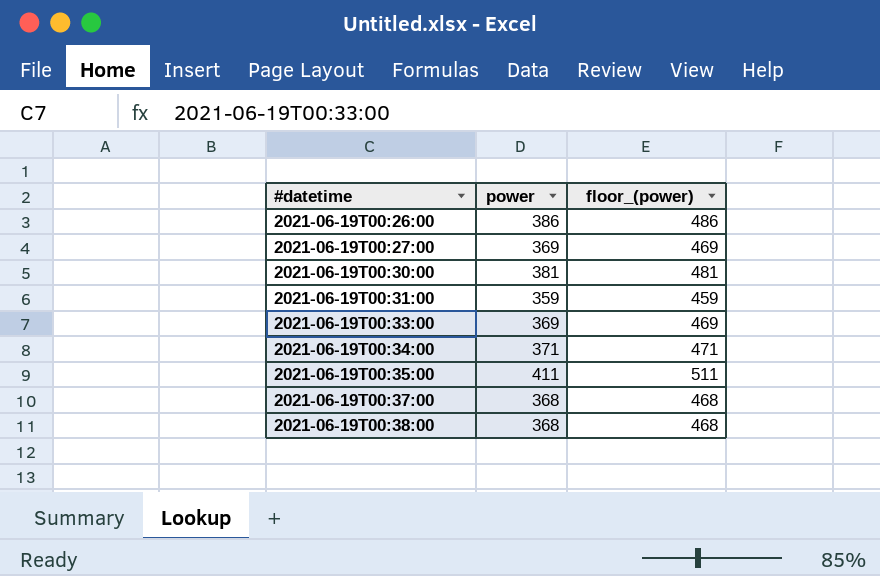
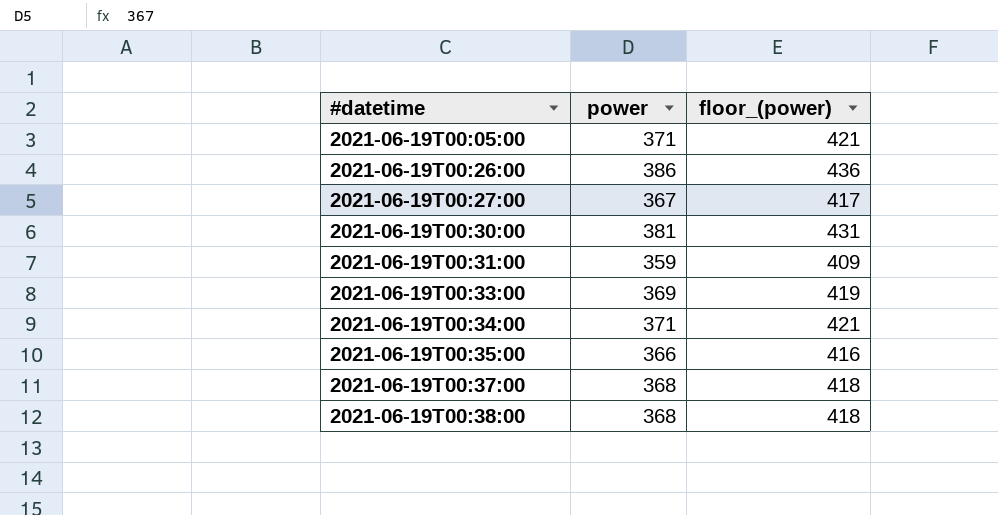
column floor_(power) | formula: [power] + 100 -> [power] + 50
row 2021-06-19T00:05:00: none -> 371 | 421
2021-06-19T00:27:00 | power: 369 -> 367
2021-06-19T00:35:00 | power: 411 -> 366

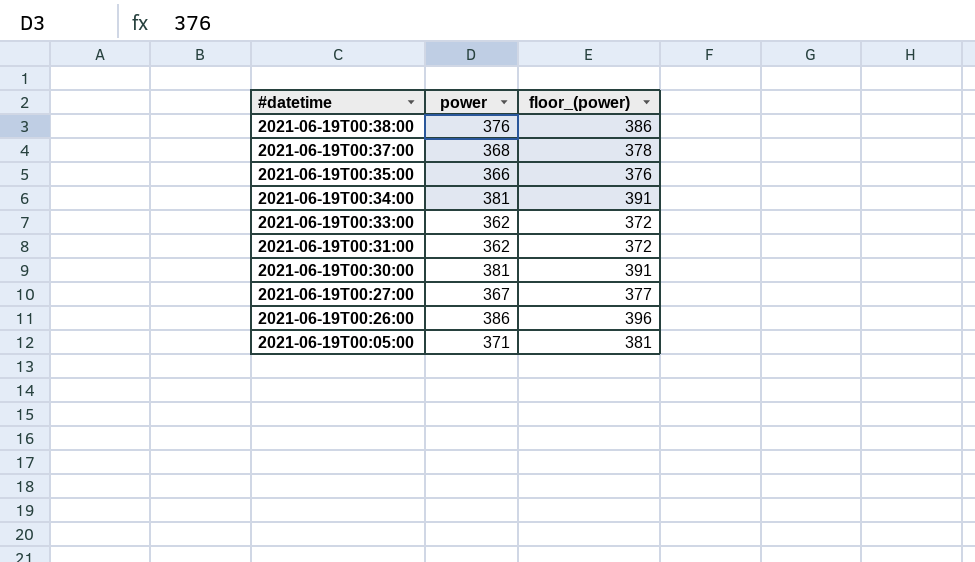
row order: #datetime ascending -> #datetime descending
column floor_(power) | formula: [power] + 50 -> [power] + 10
2021-06-19T00:38:00 | power: 368 -> 376
2021-06-19T00:34:00 | power: 371 -> 381
2021-06-19T00:33:00 | power: 369 -> 362
2021-06-19T00:31:00 | power: 359 -> 362

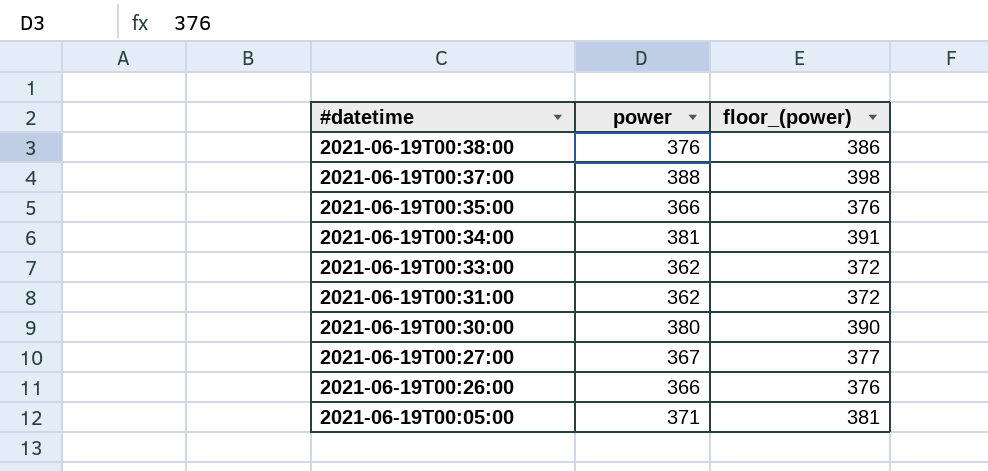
2021-06-19T00:37:00 | power: 368 -> 388
2021-06-19T00:37:00 | floor_(power): 378 -> 398
2021-06-19T00:30:00 | power: 381 -> 380
2021-06-19T00:30:00 | floor_(power): 391 -> 390
2021-06-19T00:26:00 | power: 386 -> 366
2021-06-19T00:26:00 | floor_(power): 396 -> 376

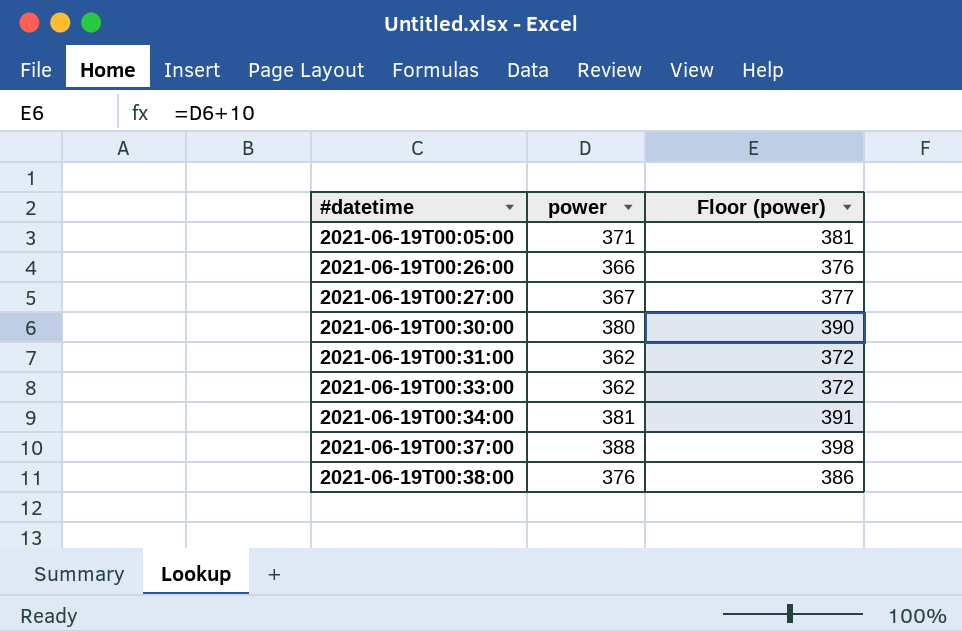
row order: #datetime descending -> #datetime ascending
column name: floor_(power) -> Floor (power)
row 2021-06-19T00:35:00: 366 | 376 -> none

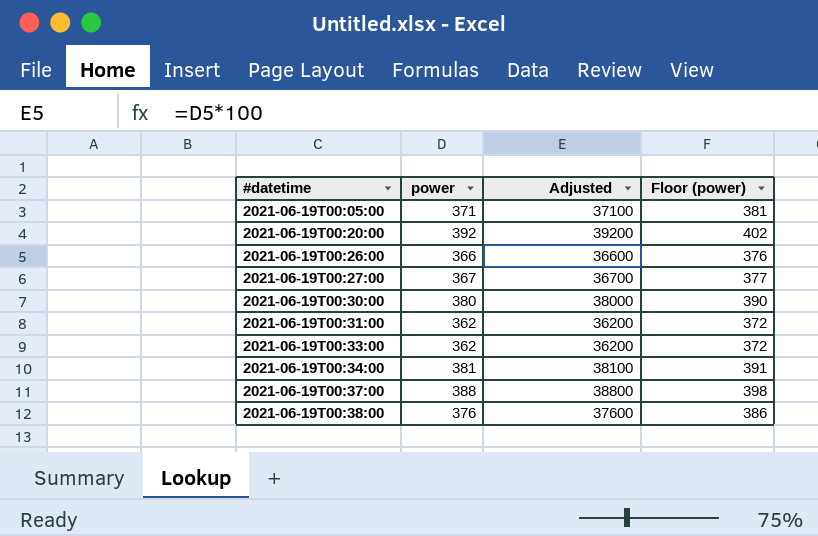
column Adjusted | formula: none -> [power] * 100
row 2021-06-19T00:20:00: none -> 392 | 39200 | 402

